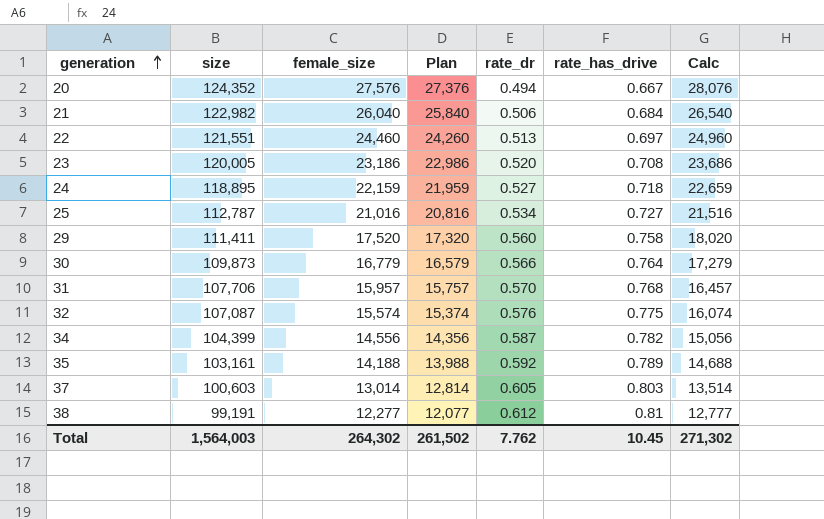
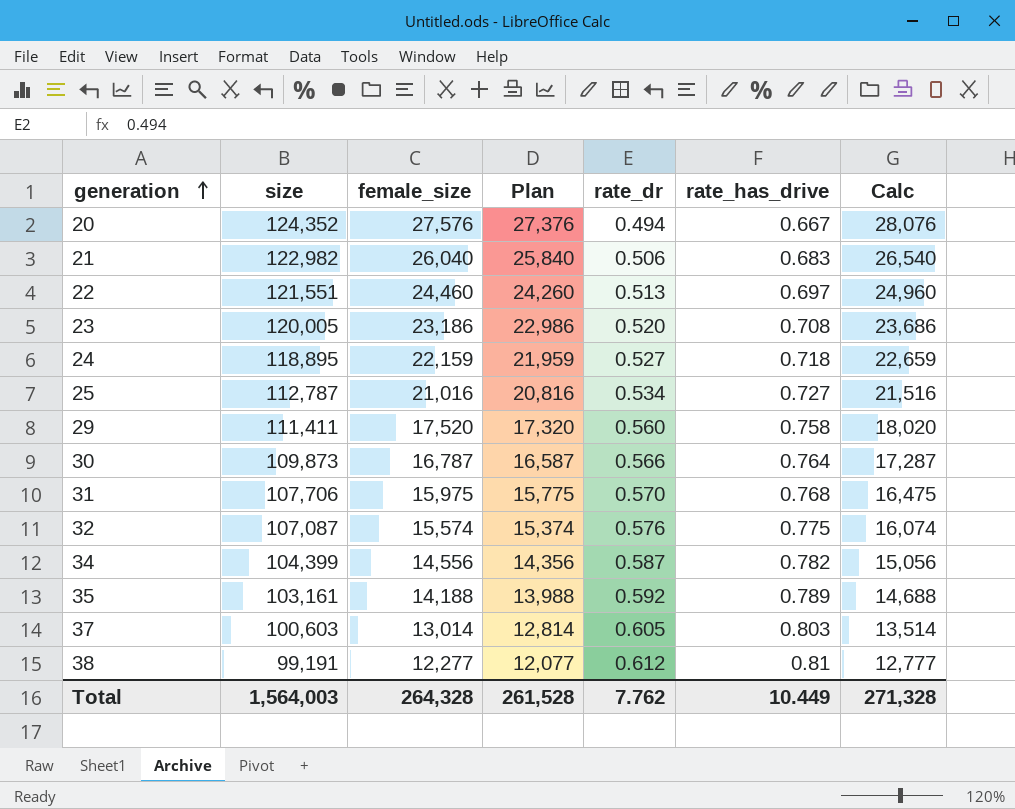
21 | rate_has_drive: 0.684 -> 0.683
30 | female_size: 16,779 -> 16,787
30 | Plan: 16,579 -> 16,587
30 | Calc: 17,279 -> 17,287
31 | female_size: 15,957 -> 15,975
31 | Plan: 15,757 -> 15,775
31 | Calc: 16,457 -> 16,475
Total | female_size: 264,302 -> 264,328
Total | Plan: 261,502 -> 261,528
Total | rate_has_drive: 10.45 -> 10.449
Total | Calc: 271,302 -> 271,328

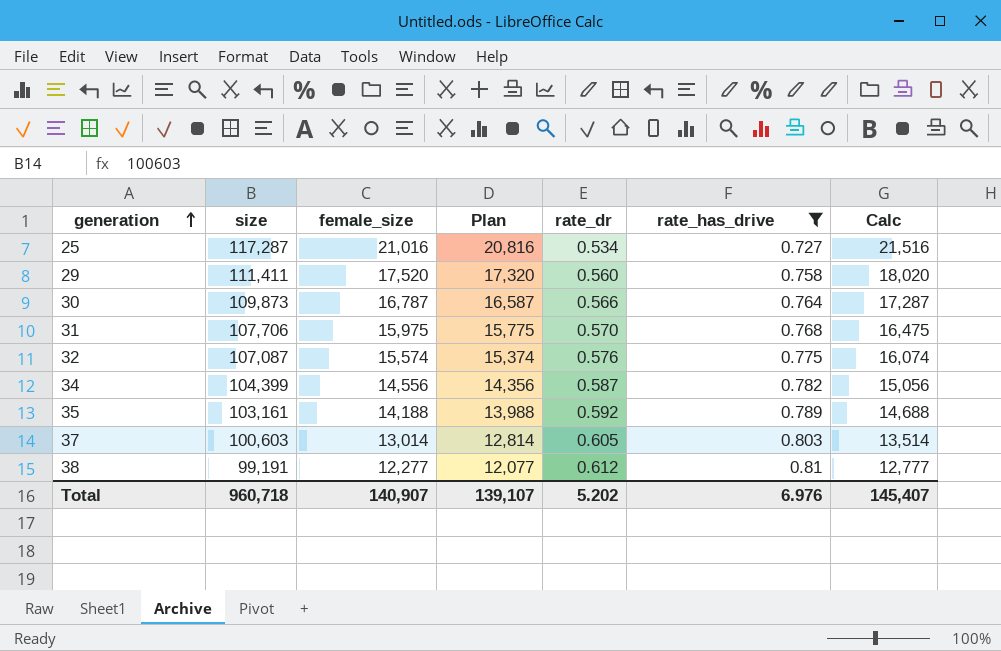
filter: none -> rate_has_drive >= 0.727
25 | size: 112,787 -> 117,287
Total | size: 1,564,003 -> 960,718
Total | female_size: 264,328 -> 140,907
Total | Plan: 261,528 -> 139,107
Total | rate_dr: 7.762 -> 5.202
Total | rate_has_drive: 10.449 -> 6.976
Total | Calc: 271,328 -> 145,407

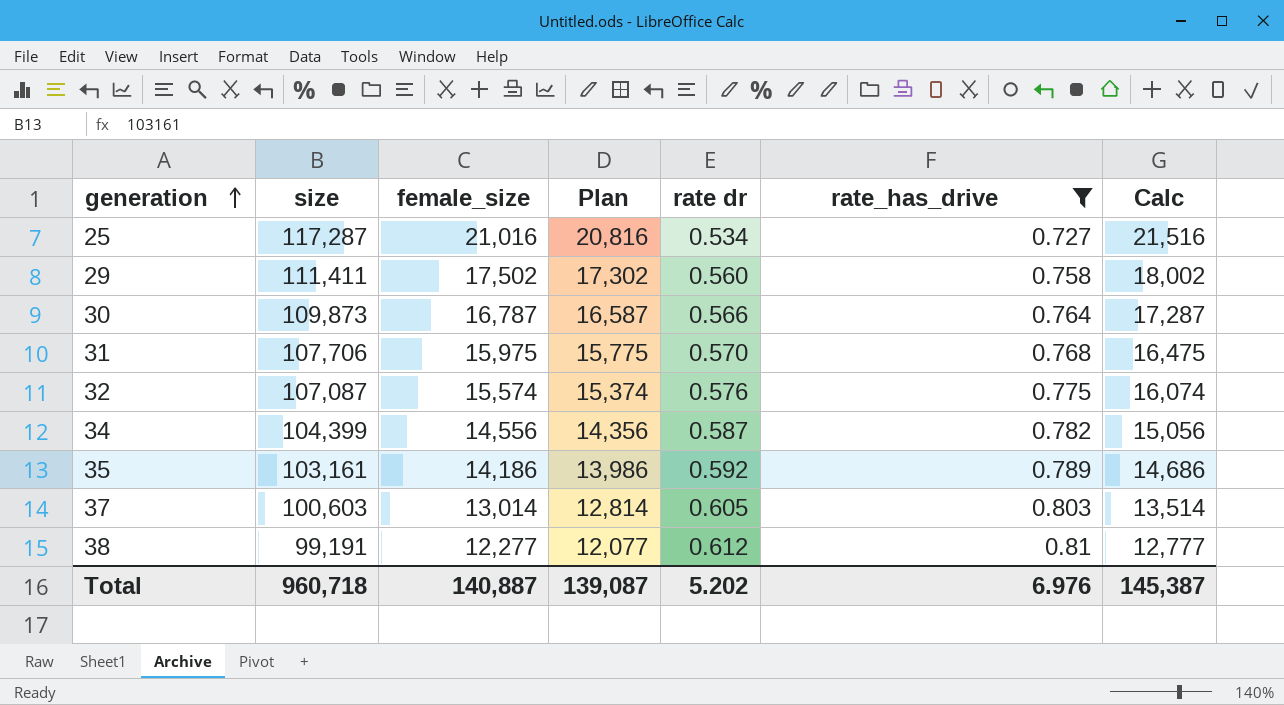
column name: rate_dr -> rate dr
29 | female_size: 17,520 -> 17,502
29 | Plan: 17,320 -> 17,302
29 | Calc: 18,020 -> 18,002
35 | female_size: 14,188 -> 14,186
35 | Plan: 13,988 -> 13,986
35 | Calc: 14,688 -> 14,686
Total | female_size: 140,907 -> 140,887
Total | Plan: 139,107 -> 139,087
Total | Calc: 145,407 -> 145,387

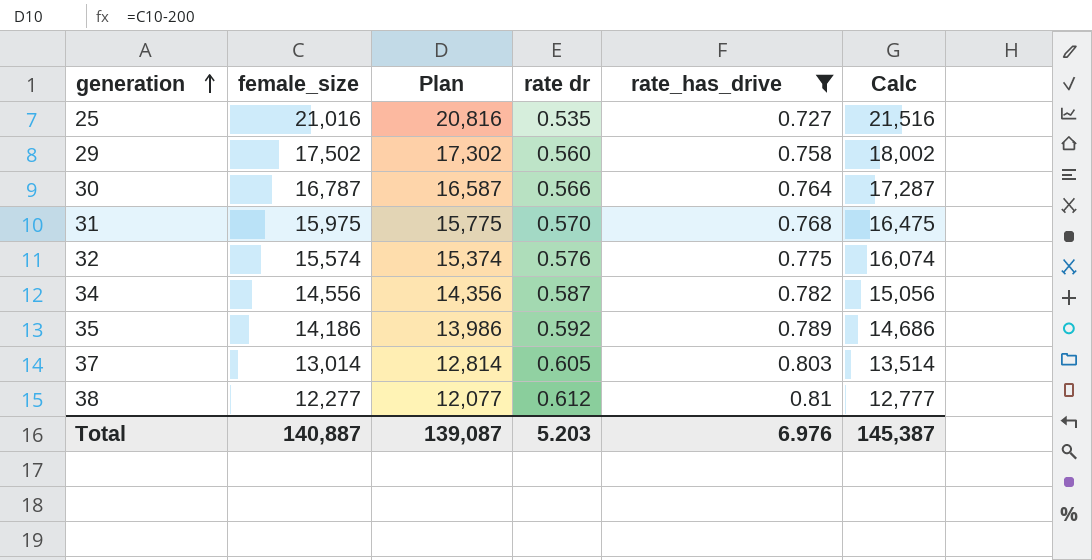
column size | position: 2 -> none
25 | rate dr: 0.534 -> 0.535
Total | rate dr: 5.202 -> 5.203

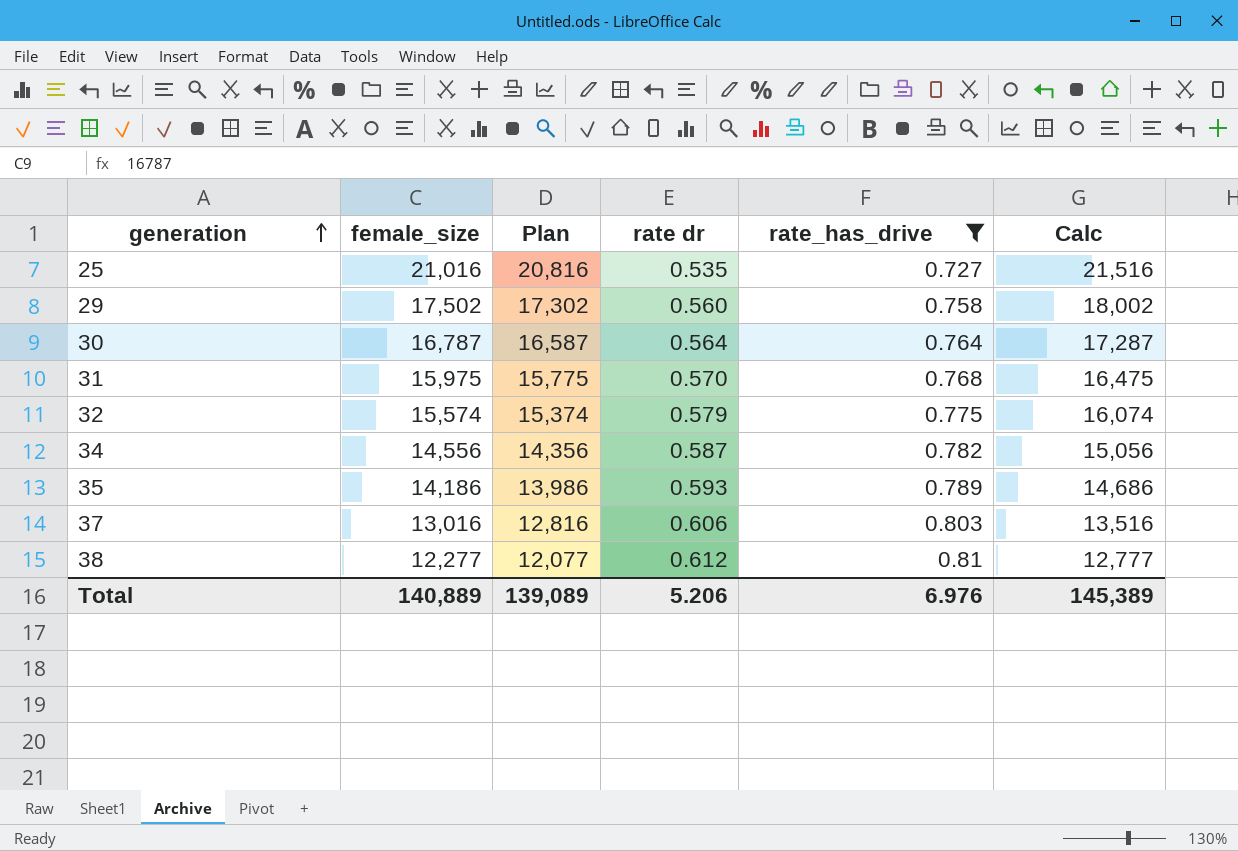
30 | rate dr: 0.566 -> 0.564
32 | rate dr: 0.576 -> 0.579
35 | rate dr: 0.592 -> 0.593
37 | female_size: 13,014 -> 13,016
37 | Plan: 12,814 -> 12,816
37 | rate dr: 0.605 -> 0.606
37 | Calc: 13,514 -> 13,516
Total | female_size: 140,887 -> 140,889
Total | Plan: 139,087 -> 139,089
Total | rate dr: 5.203 -> 5.206
Total | Calc: 145,387 -> 145,389

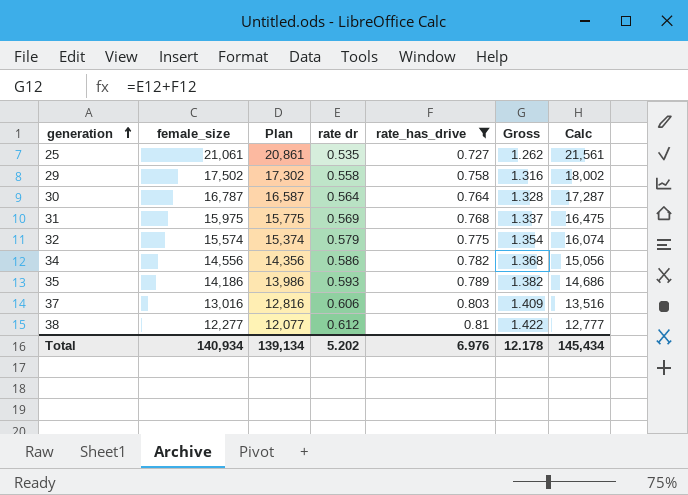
column Gross | formula: none -> [rate dr] + [rate_has_drive]
25 | female_size: 21,016 -> 21,061
25 | Plan: 20,816 -> 20,861
25 | Calc: 21,516 -> 21,561
29 | rate dr: 0.560 -> 0.558
31 | rate dr: 0.570 -> 0.569
34 | rate dr: 0.587 -> 0.586
Total | female_size: 140,889 -> 140,934
Total | Plan: 139,089 -> 139,134
Total | rate dr: 5.206 -> 5.202
Total | Calc: 145,389 -> 145,434

